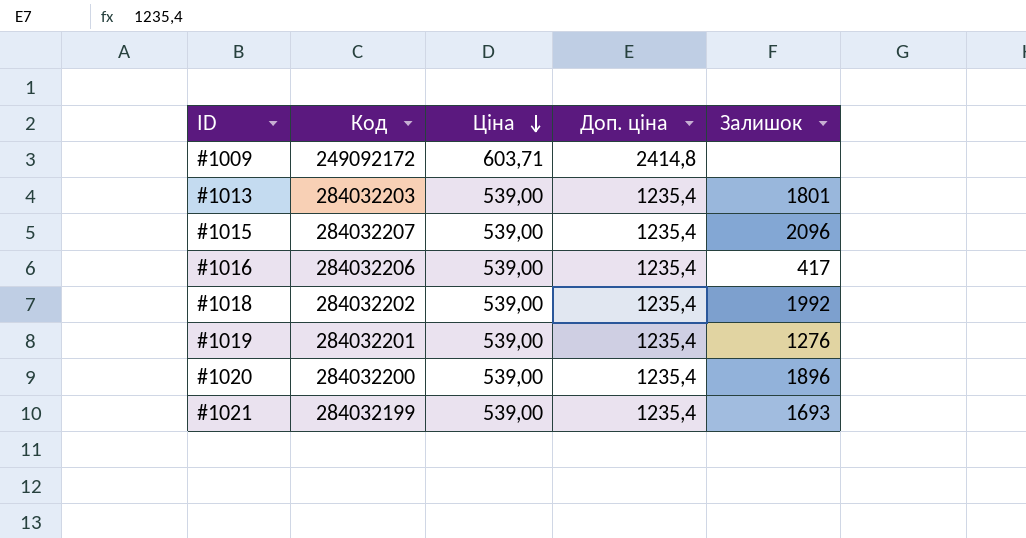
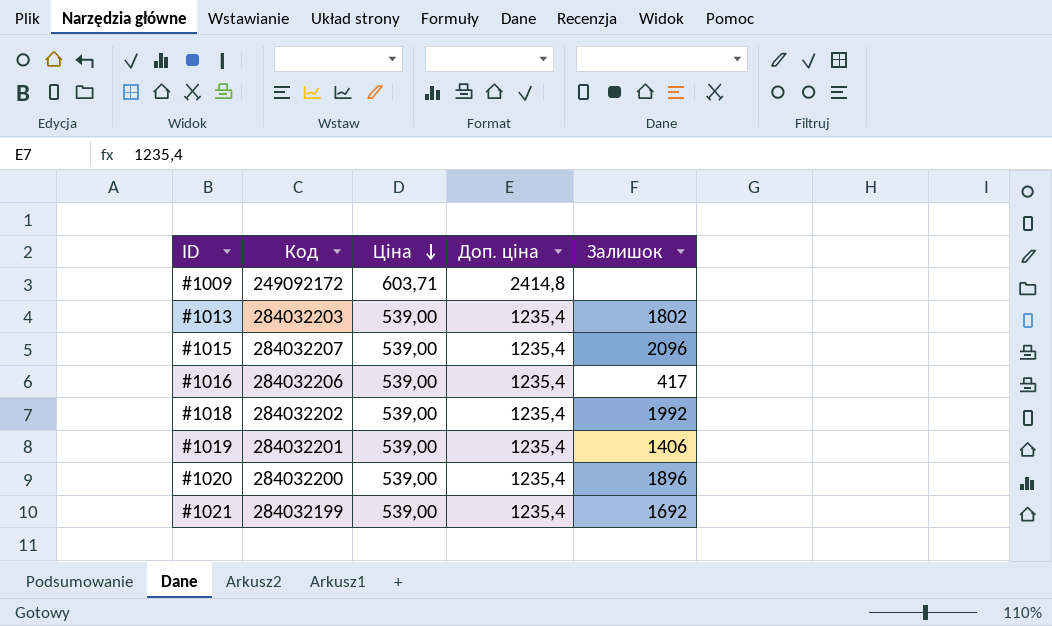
#1013 | Залишок: 1801 -> 1802
#1019 | Залишок: 1276 -> 1406
#1021 | Залишок: 1693 -> 1692

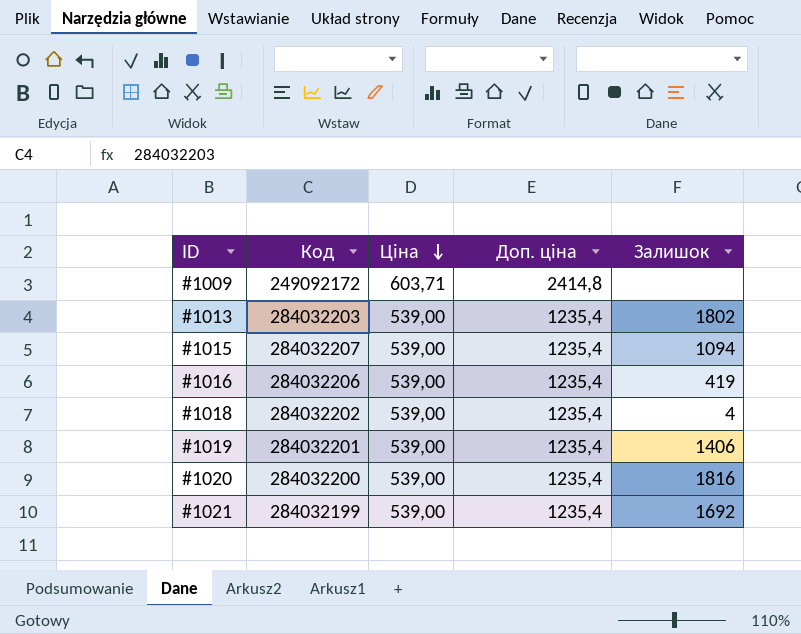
#1015 | Залишок: 2096 -> 1094
#1016 | Залишок: 417 -> 419
#1018 | Залишок: 1992 -> 4
#1020 | Залишок: 1896 -> 1816

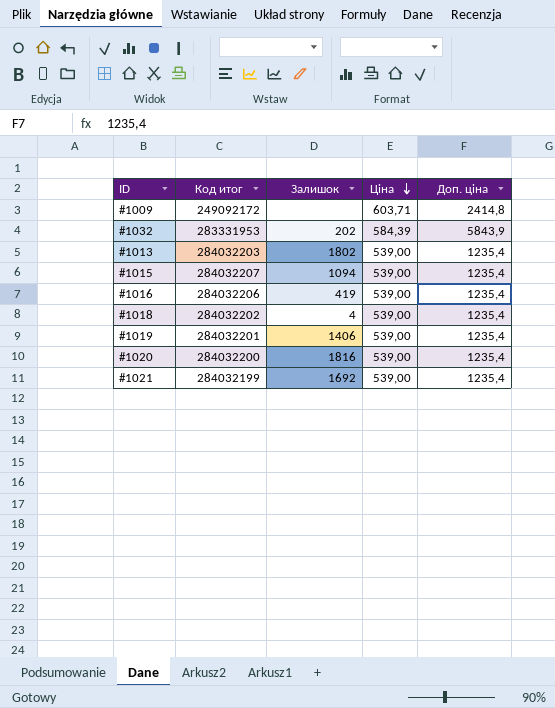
column name: Код -> Код итог
column Залишок | position: 5 -> 3
row #1032: none -> 283331953 | 202 | 584,39 | 5843,9

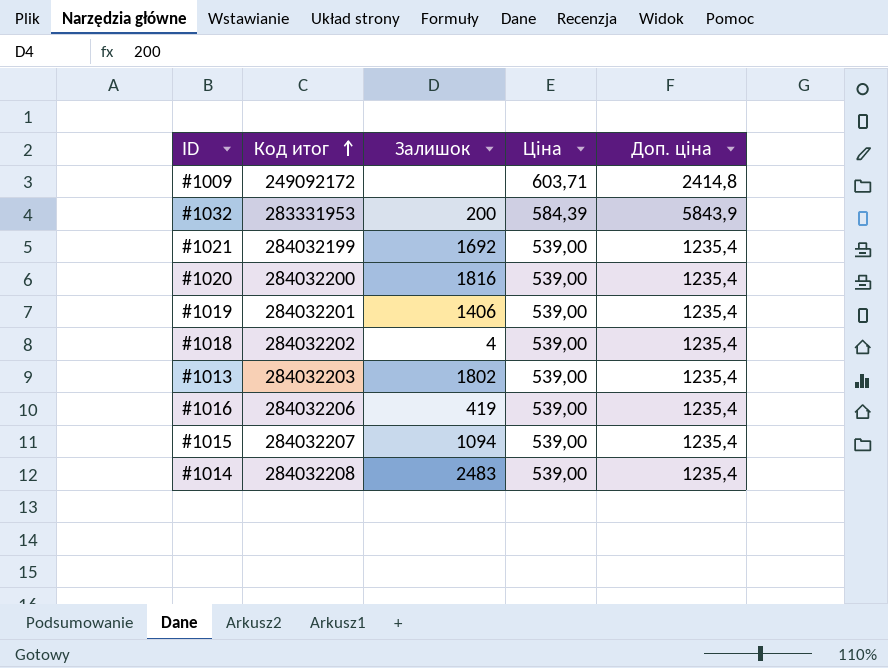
row order: Ціна descending -> Код итог ascending
#1032 | Залишок: 202 -> 200
row #1014: none -> 284032208 | 2483 | 539,00 | 1235,4

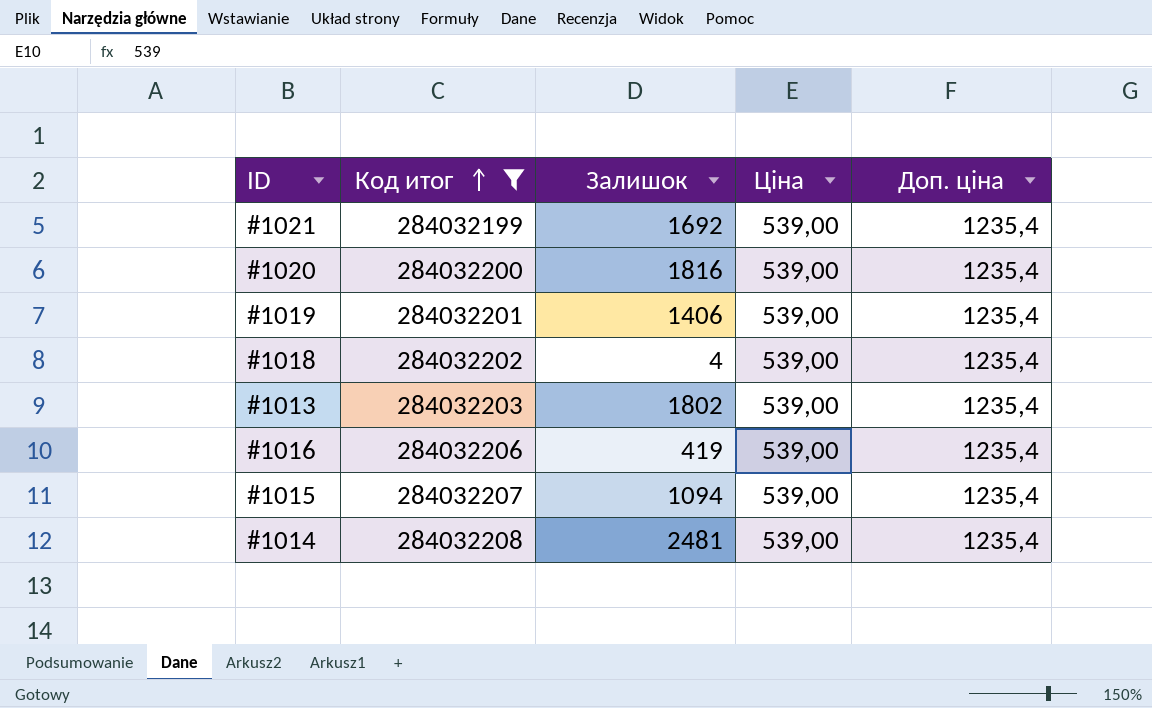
filter: none -> Код итог >= 284032199
#1014 | Залишок: 2483 -> 2481

